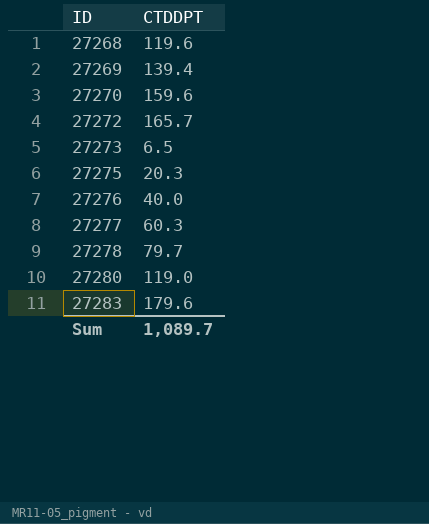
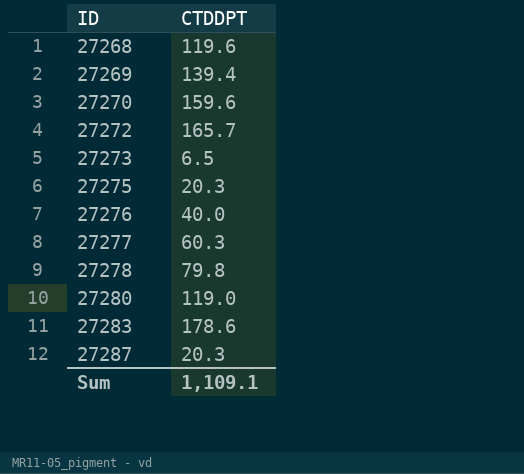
27278 | CTDDPT: 79.7 -> 79.8
27283 | CTDDPT: 179.6 -> 178.6
row 27287: none -> 20.3
Sum | CTDDPT: 1,089.7 -> 1,109.1

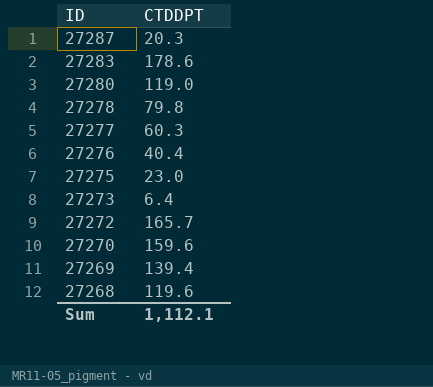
row order: ID ascending -> ID descending
27276 | CTDDPT: 40.0 -> 40.4
27275 | CTDDPT: 20.3 -> 23.0
27273 | CTDDPT: 6.5 -> 6.4
Sum | CTDDPT: 1,109.1 -> 1,112.1

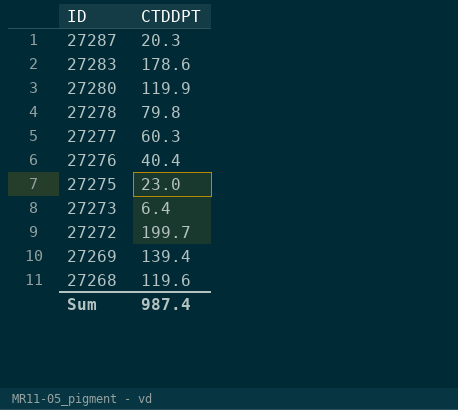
row 27270: 159.6 -> none
27280 | CTDDPT: 119.0 -> 119.9
27272 | CTDDPT: 165.7 -> 199.7
Sum | CTDDPT: 1,112.1 -> 987.4

